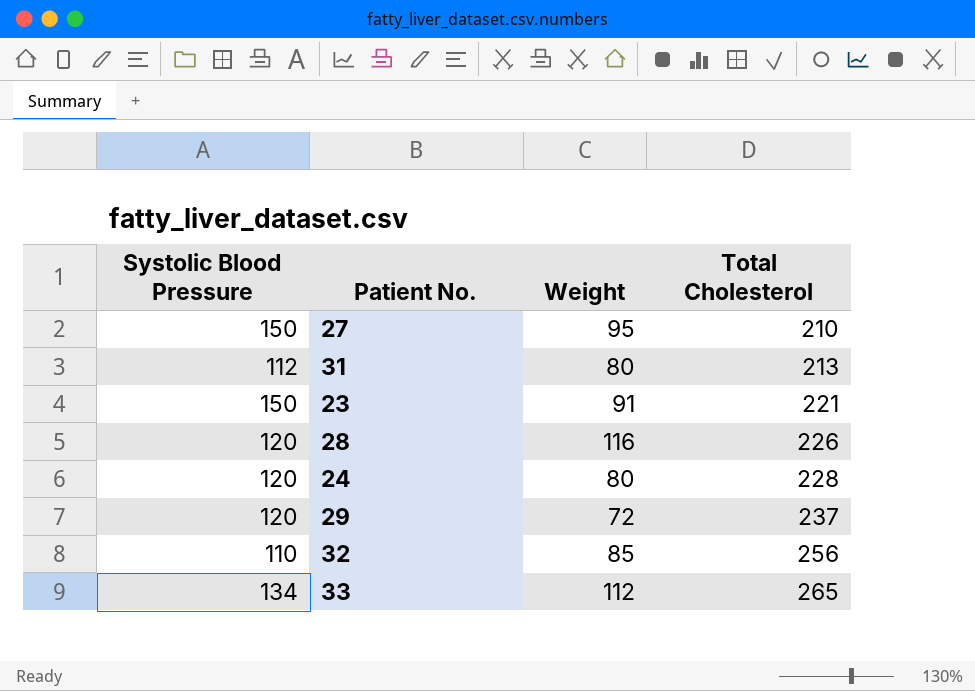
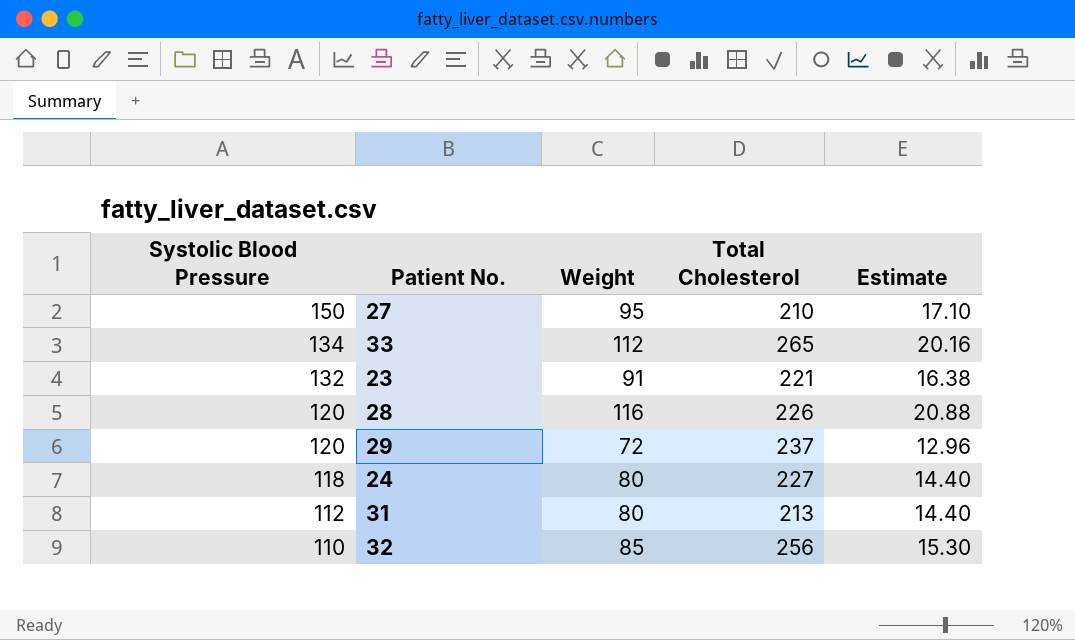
row order: Total Cholesterol ascending -> Systolic Blood Pressure descending
column Estimate | formula: none -> [Weight] * 0.18
23 | Systolic Blood Pressure: 150 -> 132
24 | Systolic Blood Pressure: 120 -> 118
24 | Total Cholesterol: 228 -> 227

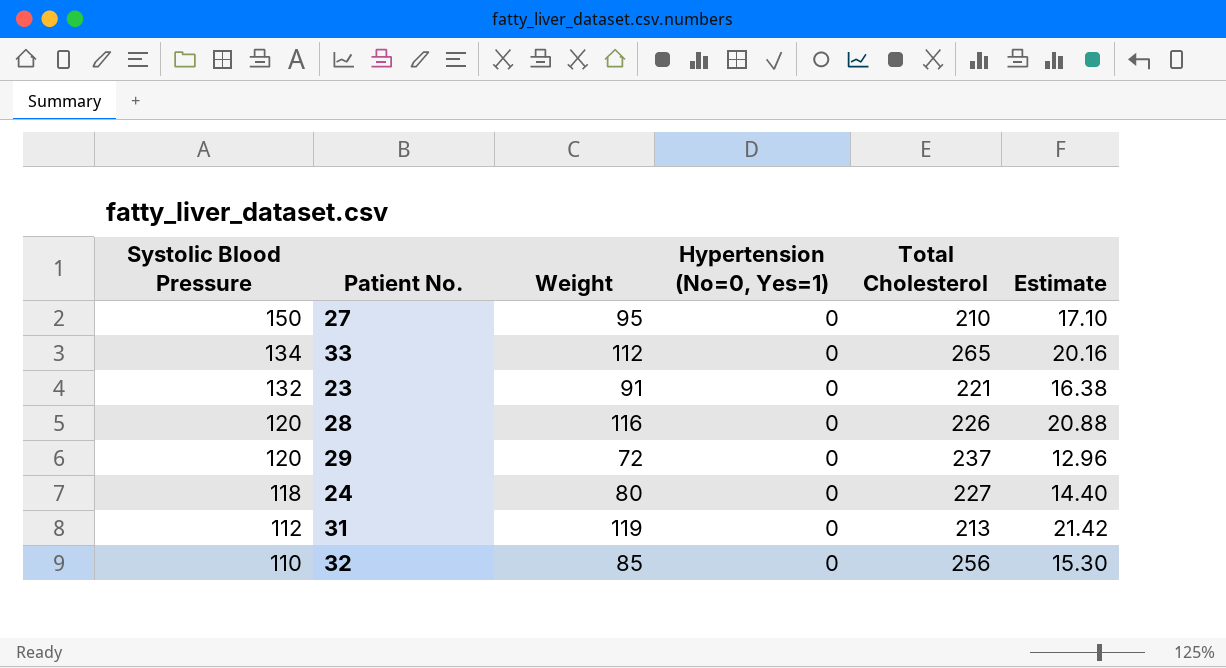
column Hypertension (No=0, Yes=1) | position: none -> 4
31 | Weight: 80 -> 119
31 | Estimate: 14.40 -> 21.42

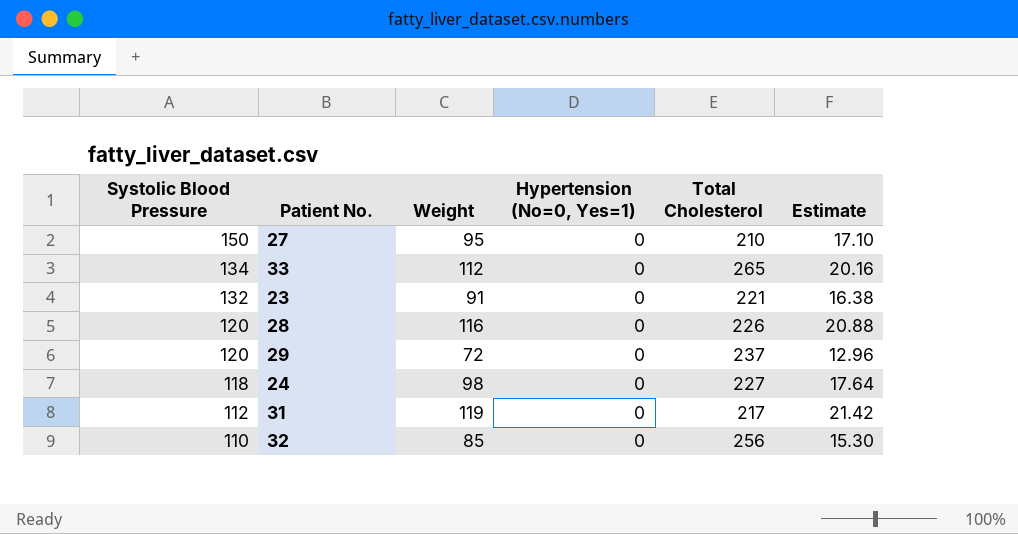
24 | Weight: 80 -> 98
24 | Estimate: 14.40 -> 17.64
31 | Total Cholesterol: 213 -> 217

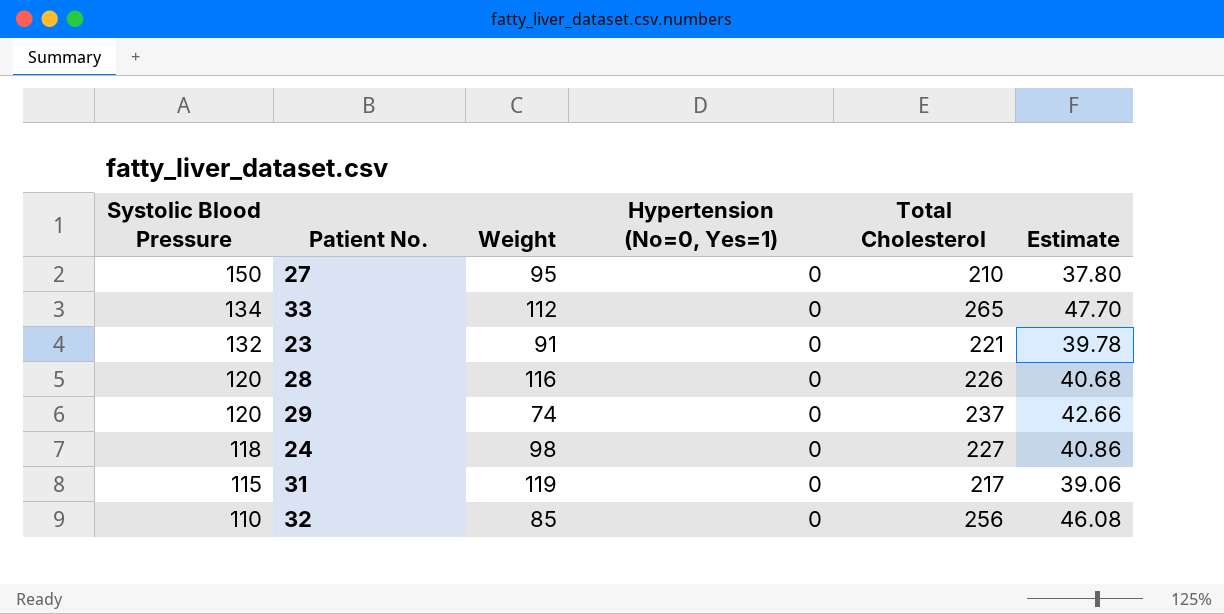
column Estimate | formula: [Weight] * 0.18 -> [Total Cholesterol] * 0.18
29 | Weight: 72 -> 74
31 | Systolic Blood Pressure: 112 -> 115

